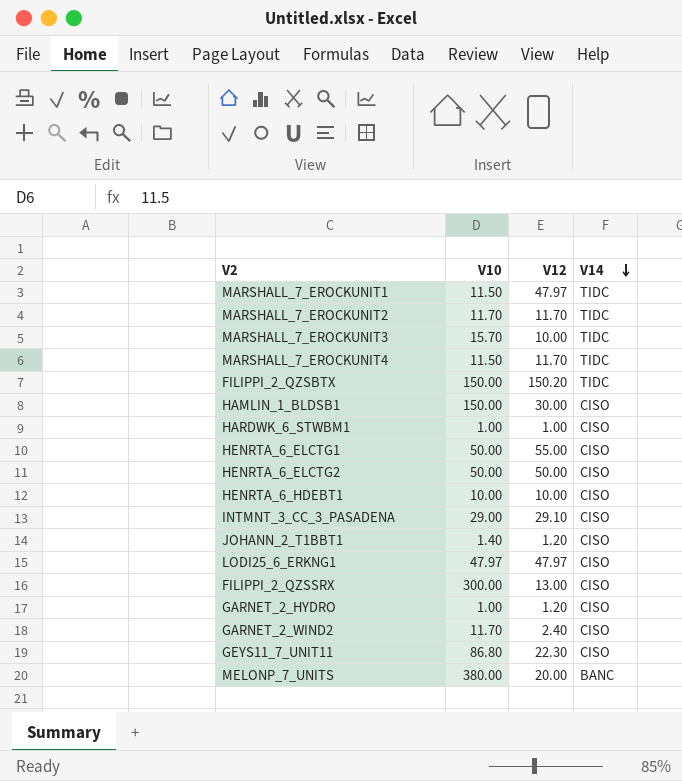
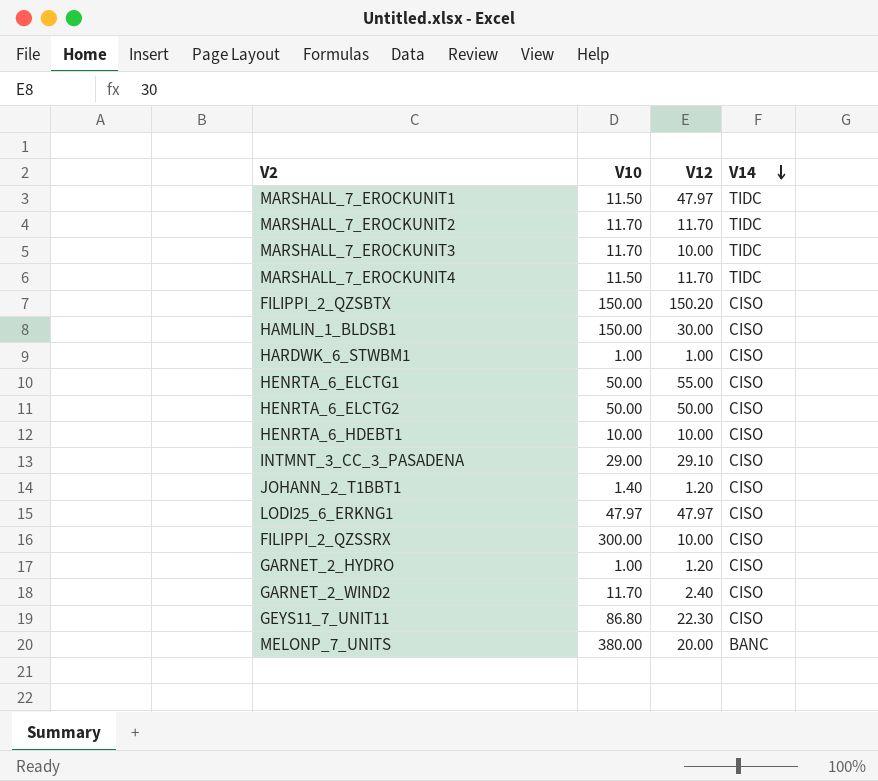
MARSHALL_7_EROCKUNIT3 | V10: 15.70 -> 11.70
FILIPPI_2_QZSBTX | V14: TIDC -> CISO
FILIPPI_2_QZSSRX | V12: 13.00 -> 10.00

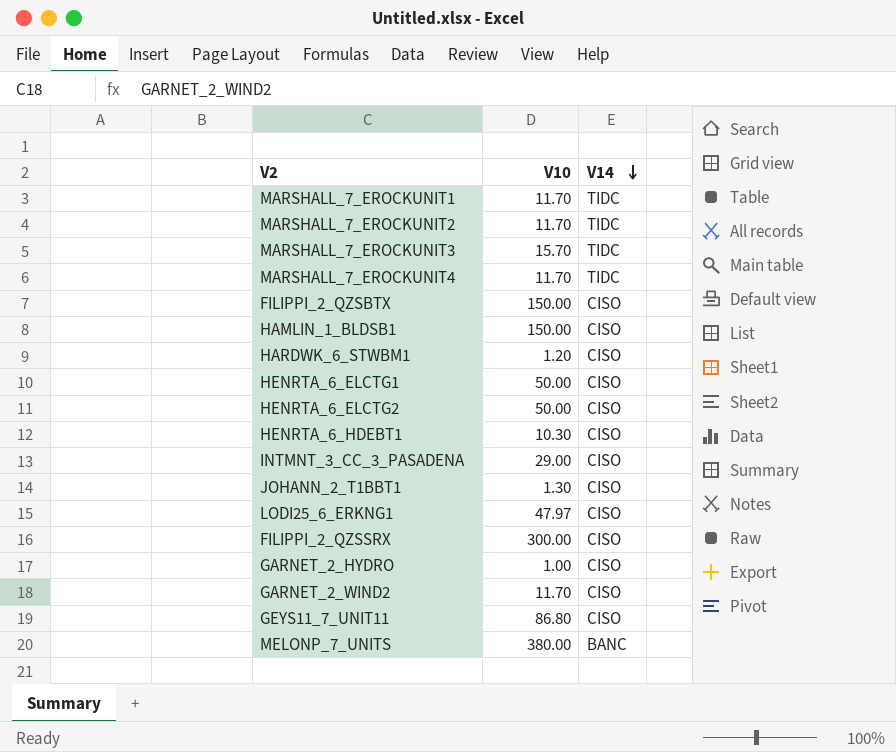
column V12 | position: 3 -> none
MARSHALL_7_EROCKUNIT1 | V10: 11.50 -> 11.70
MARSHALL_7_EROCKUNIT3 | V10: 11.70 -> 15.70
MARSHALL_7_EROCKUNIT4 | V10: 11.50 -> 11.70
HARDWK_6_STWBM1 | V10: 1.00 -> 1.20
HENRTA_6_HDEBT1 | V10: 10.00 -> 10.30
JOHANN_2_T1BBT1 | V10: 1.40 -> 1.30

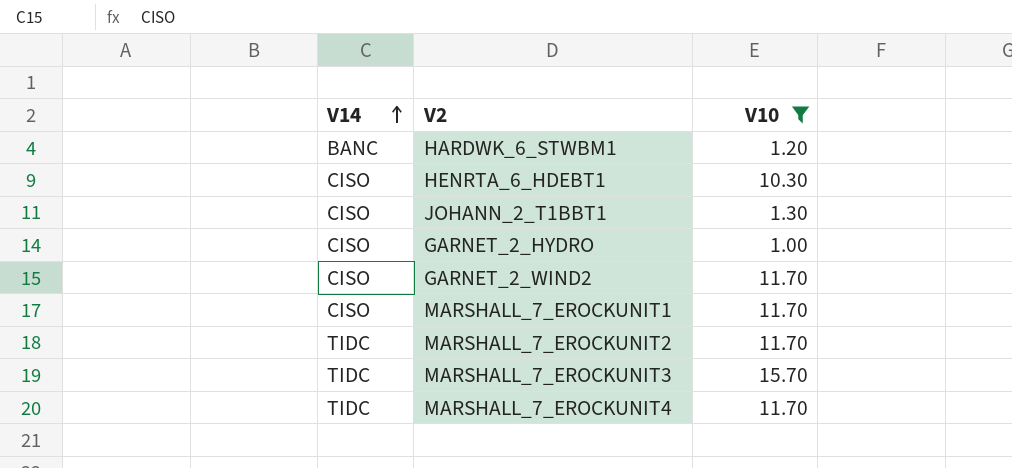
filter: none -> V10 <= 15.70
row order: V14 descending -> V14 ascending
column V14 | position: 3 -> 1
HARDWK_6_STWBM1 | V14: CISO -> BANC
MARSHALL_7_EROCKUNIT1 | V14: TIDC -> CISO

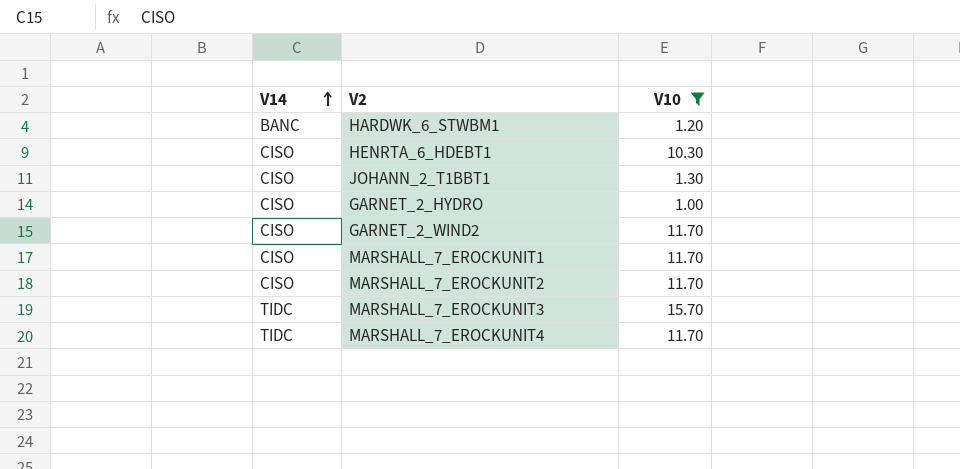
MARSHALL_7_EROCKUNIT2 | V14: TIDC -> CISO

